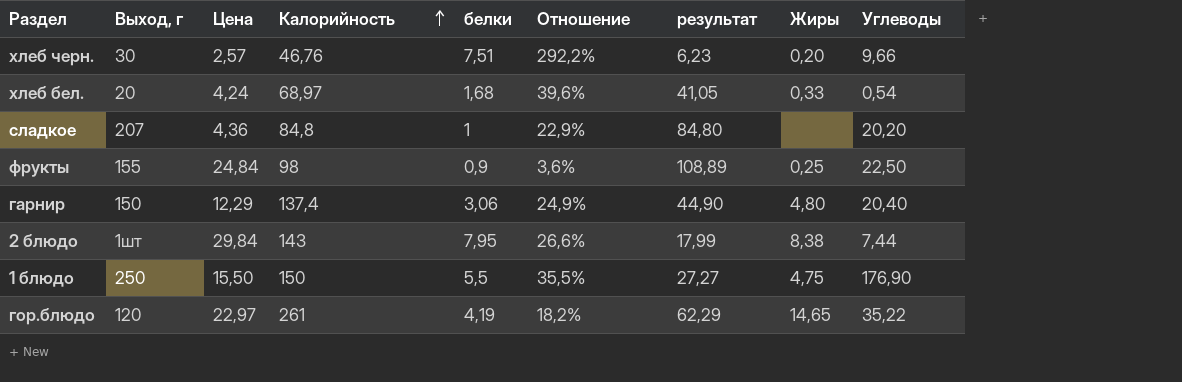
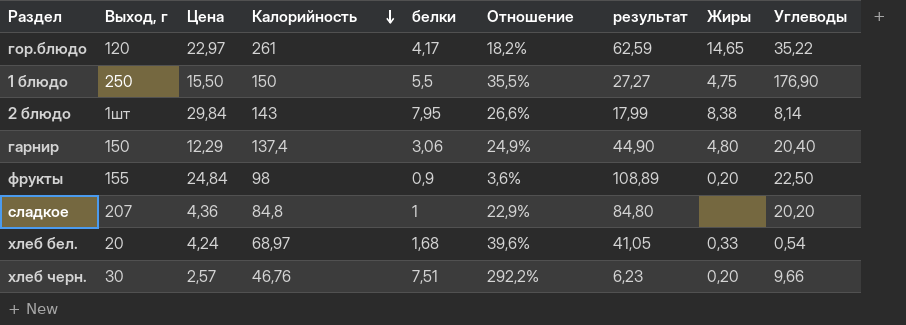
row order: Калорийность ascending -> Калорийность descending
гор.блюдо | белки: 4,19 -> 4,17
гор.блюдо | результат: 62,29 -> 62,59
2 блюдо | Углеводы: 7,44 -> 8,14
фрукты | Жиры: 0,25 -> 0,20

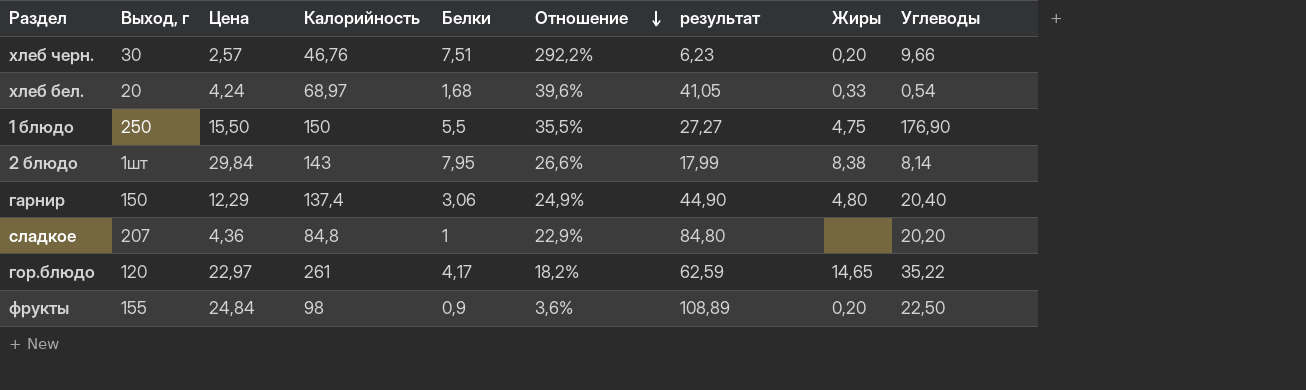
row order: Калорийность descending -> Отношение descending
column name: белки -> Белки

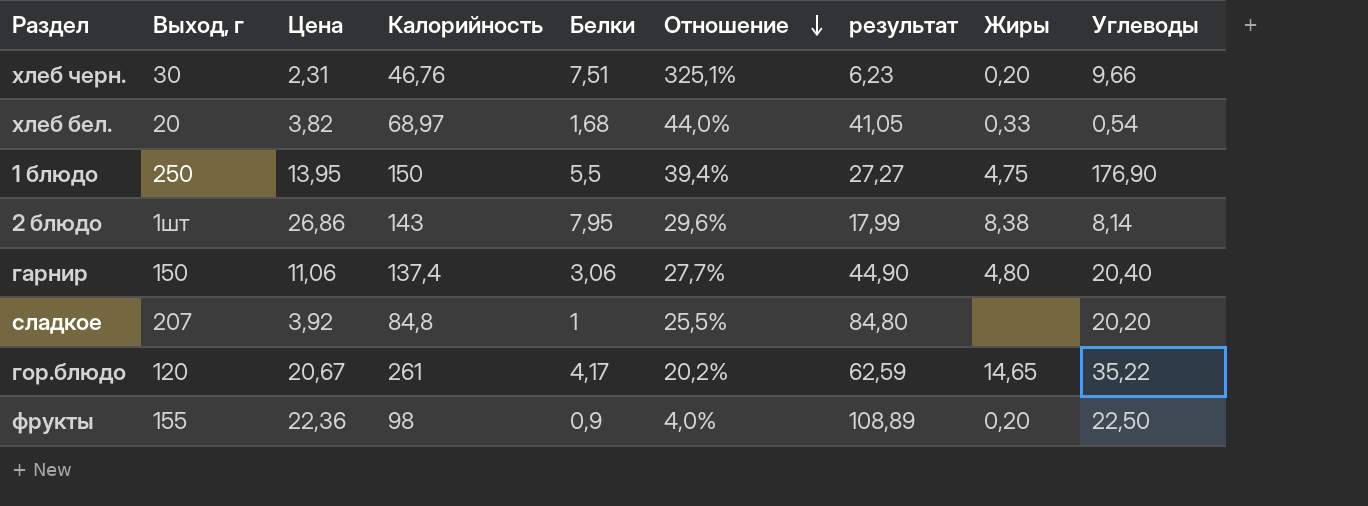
хлеб черн. | Цена: 2,57 -> 2,31
хлеб черн. | Отношение: 292,2% -> 325,1%
хлеб бел. | Цена: 4,24 -> 3,82
хлеб бел. | Отношение: 39,6% -> 44,0%
1 блюдо | Цена: 15,50 -> 13,95
1 блюдо | Отношение: 35,5% -> 39,4%
2 блюдо | Цена: 29,84 -> 26,86
2 блюдо | Отношение: 26,6% -> 29,6%
гарнир | Цена: 12,29 -> 11,06
гарнир | Отношение: 24,9% -> 27,7%
сладкое | Цена: 4,36 -> 3,92
сладкое | Отношение: 22,9% -> 25,5%
гор.блюдо | Цена: 22,97 -> 20,67
гор.блюдо | Отношение: 18,2% -> 20,2%
фрукты | Цена: 24,84 -> 22,36
фрукты | Отношение: 3,6% -> 4,0%

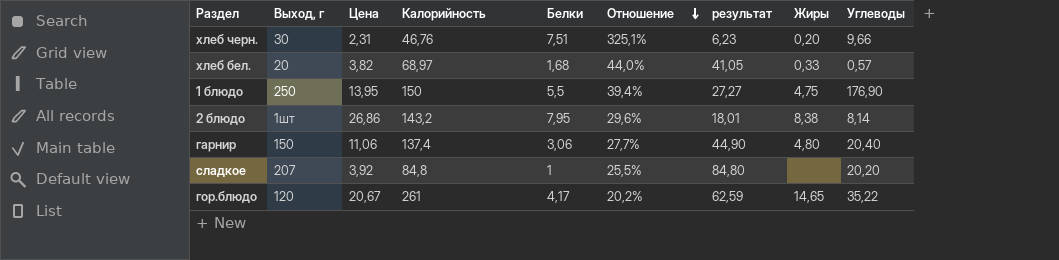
row фрукты: 155 | 22,36 | 98 | 0,9 | 4,0% | 108,89 | 0,20 | 22,50 -> none
хлеб бел. | Углеводы: 0,54 -> 0,57
2 блюдо | Калорийность: 143 -> 143,2
2 блюдо | результат: 17,99 -> 18,01

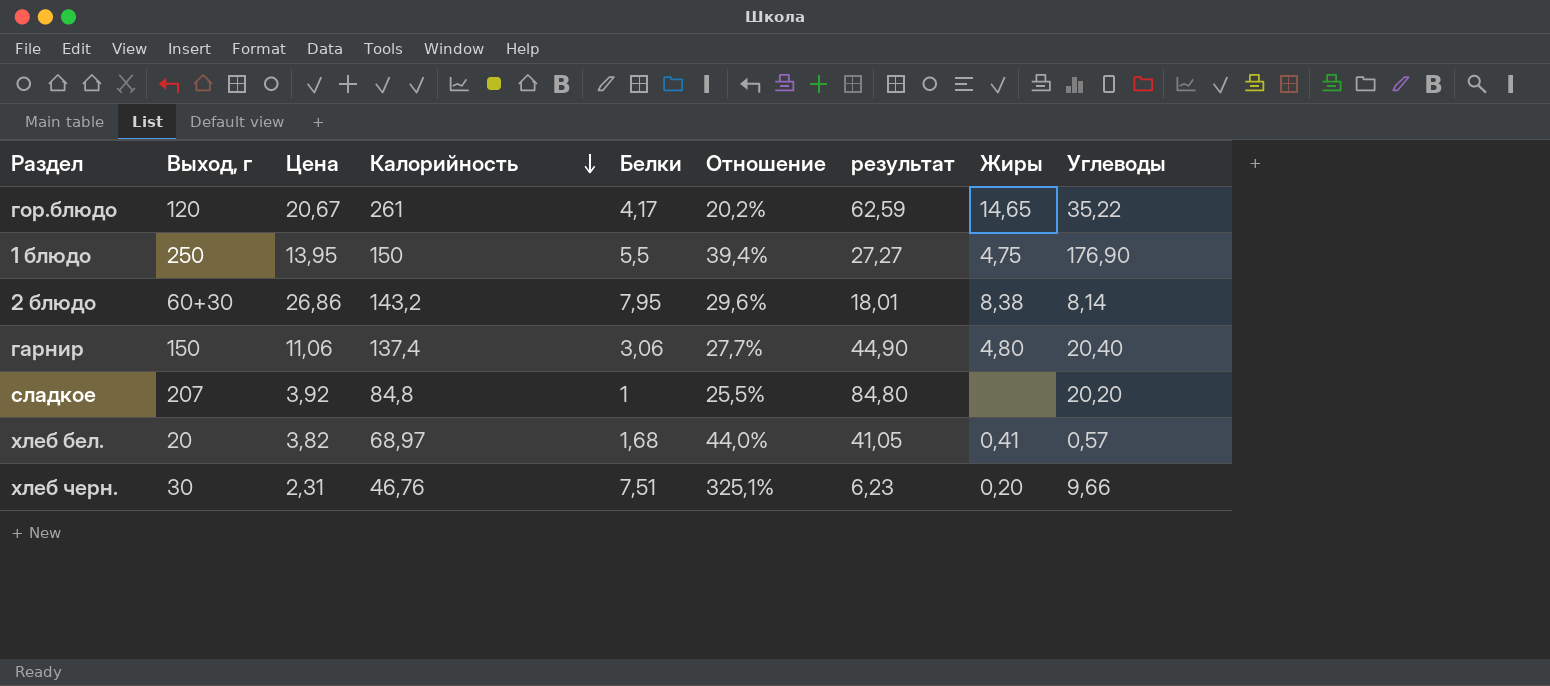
row order: Отношение descending -> Калорийность descending
2 блюдо | Выход, г: 1шт -> 60+30
хлеб бел. | Жиры: 0,33 -> 0,41

